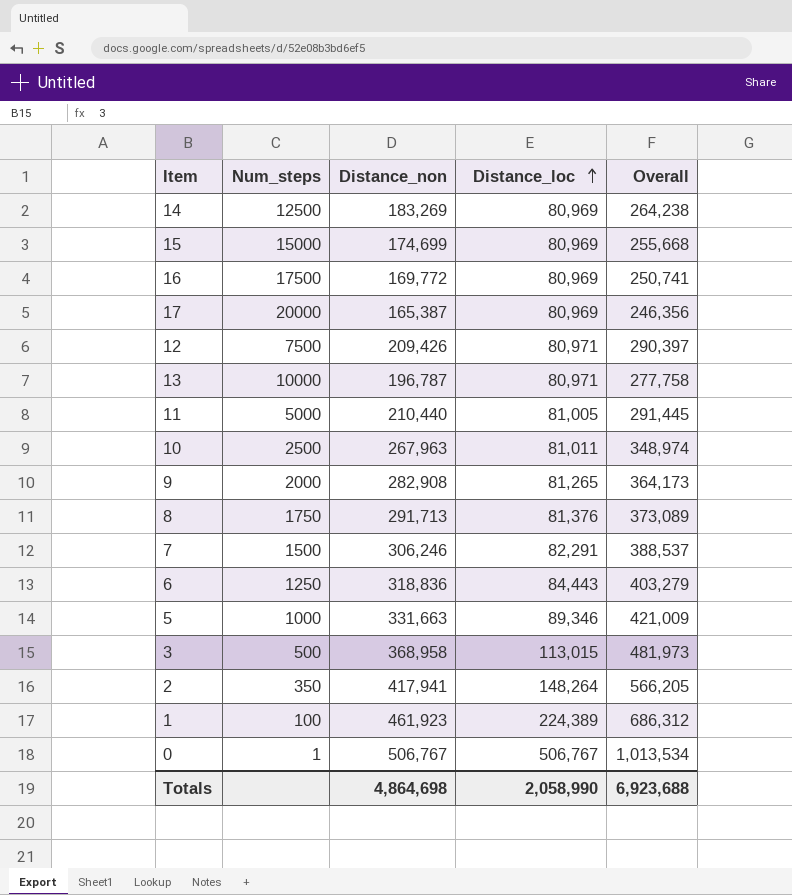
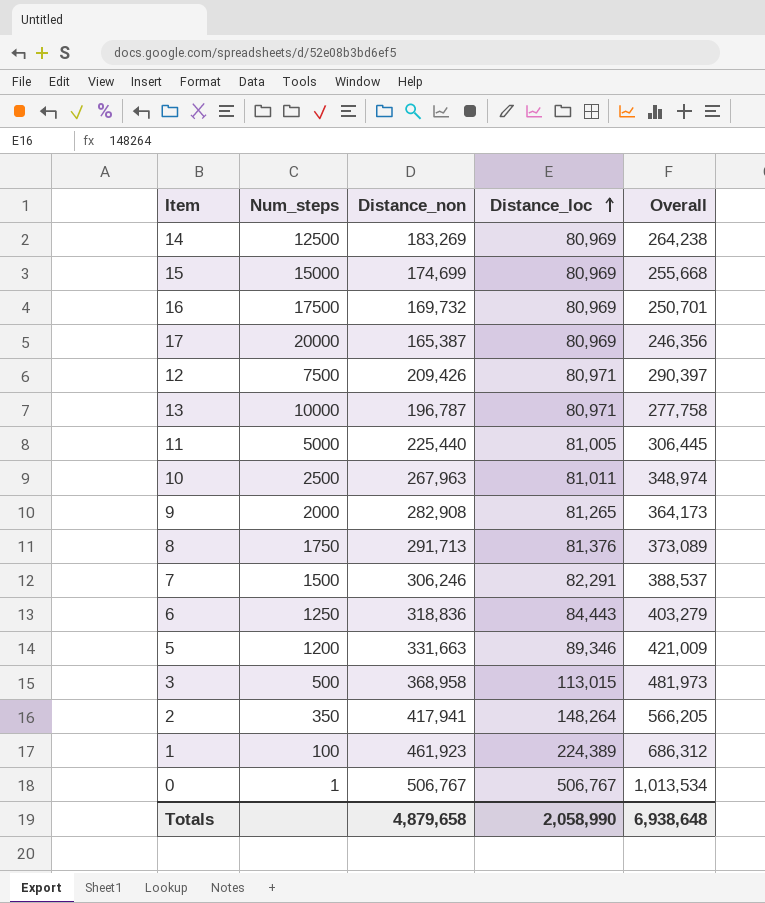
16 | Distance_non: 169,772 -> 169,732
16 | Overall: 250,741 -> 250,701
11 | Distance_non: 210,440 -> 225,440
11 | Overall: 291,445 -> 306,445
5 | Num_steps: 1000 -> 1200
Totals | Distance_non: 4,864,698 -> 4,879,658
Totals | Overall: 6,923,688 -> 6,938,648

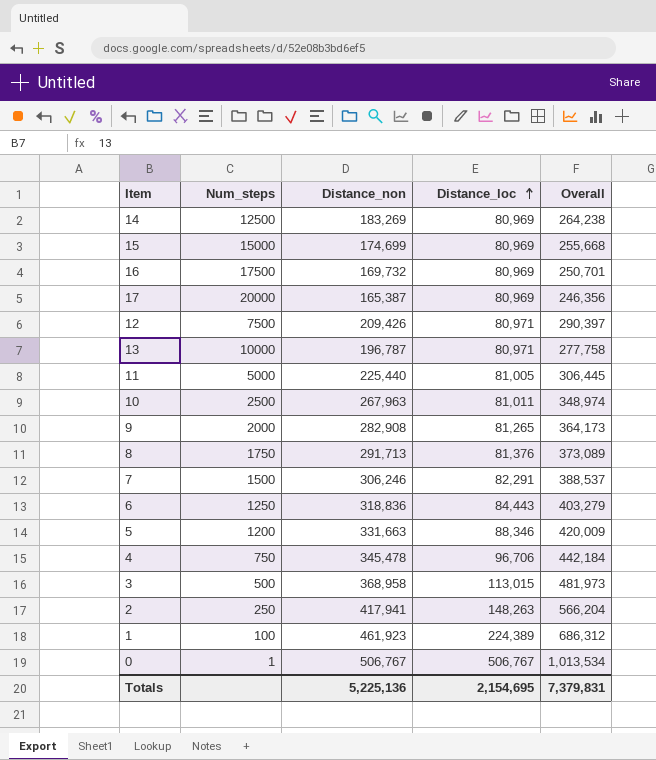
5 | Distance_loc: 89,346 -> 88,346
5 | Overall: 421,009 -> 420,009
row 4: none -> 750 | 345,478 | 96,706 | 442,184
2 | Num_steps: 350 -> 250
2 | Distance_loc: 148,264 -> 148,263
2 | Overall: 566,205 -> 566,204
Totals | Distance_non: 4,879,658 -> 5,225,136
Totals | Distance_loc: 2,058,990 -> 2,154,695
Totals | Overall: 6,938,648 -> 7,379,831

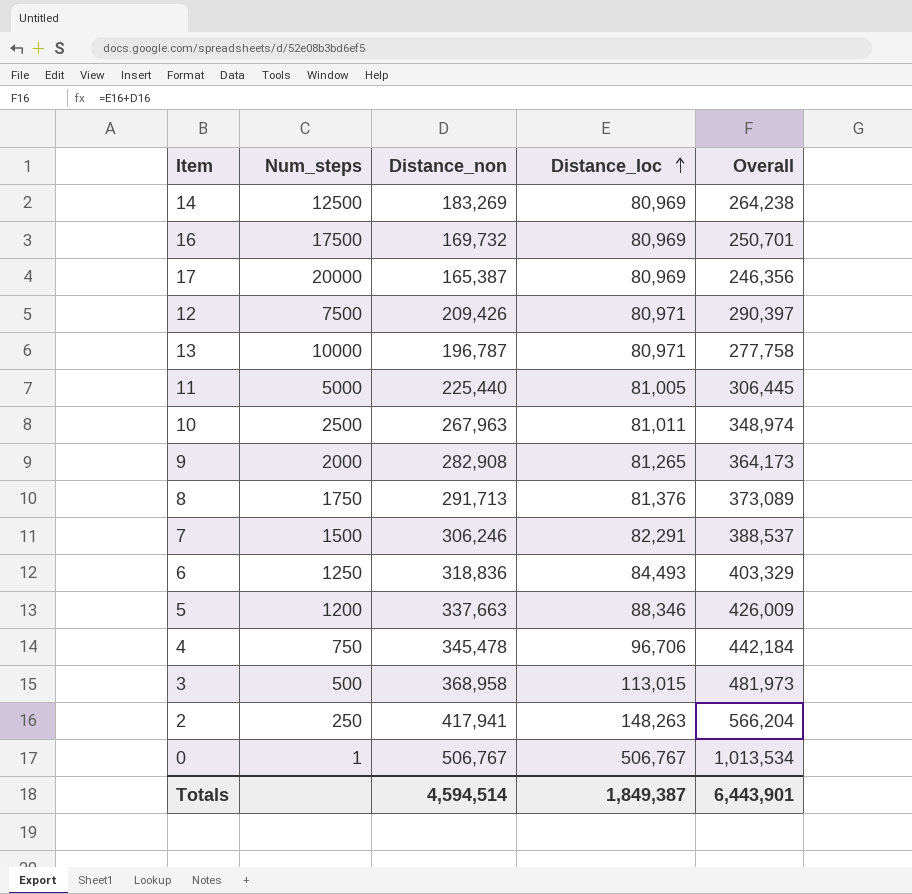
row 15: 15000 | 174,699 | 80,969 | 255,668 -> none
row 1: 100 | 461,923 | 224,389 | 686,312 -> none
6 | Distance_loc: 84,443 -> 84,493
6 | Overall: 403,279 -> 403,329
5 | Distance_non: 331,663 -> 337,663
5 | Overall: 420,009 -> 426,009
Totals | Distance_non: 5,225,136 -> 4,594,514
Totals | Distance_loc: 2,154,695 -> 1,849,387
Totals | Overall: 7,379,831 -> 6,443,901

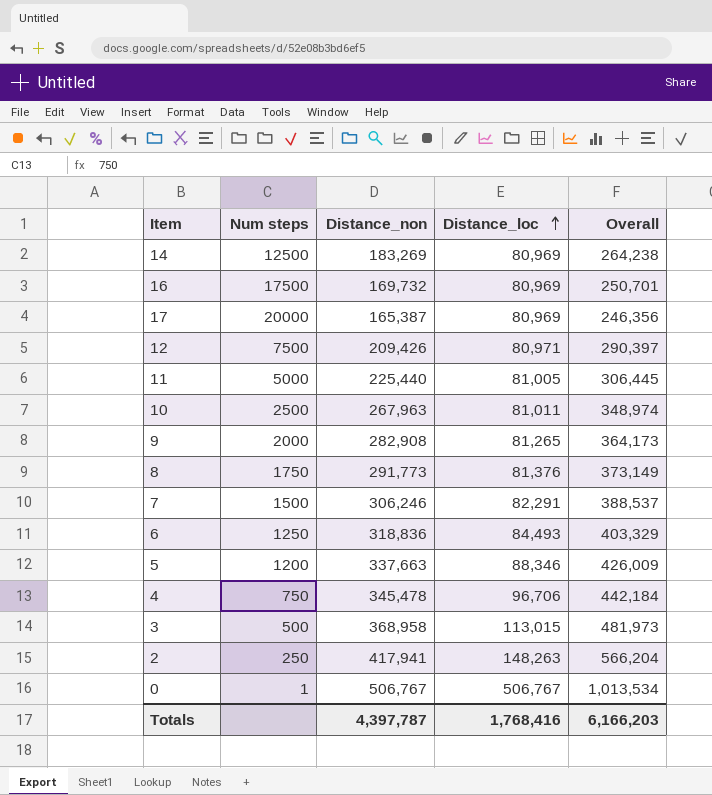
column name: Num_steps -> Num steps
row 13: 10000 | 196,787 | 80,971 | 277,758 -> none
8 | Distance_non: 291,713 -> 291,773
8 | Overall: 373,089 -> 373,149
Totals | Distance_non: 4,594,514 -> 4,397,787
Totals | Distance_loc: 1,849,387 -> 1,768,416
Totals | Overall: 6,443,901 -> 6,166,203

